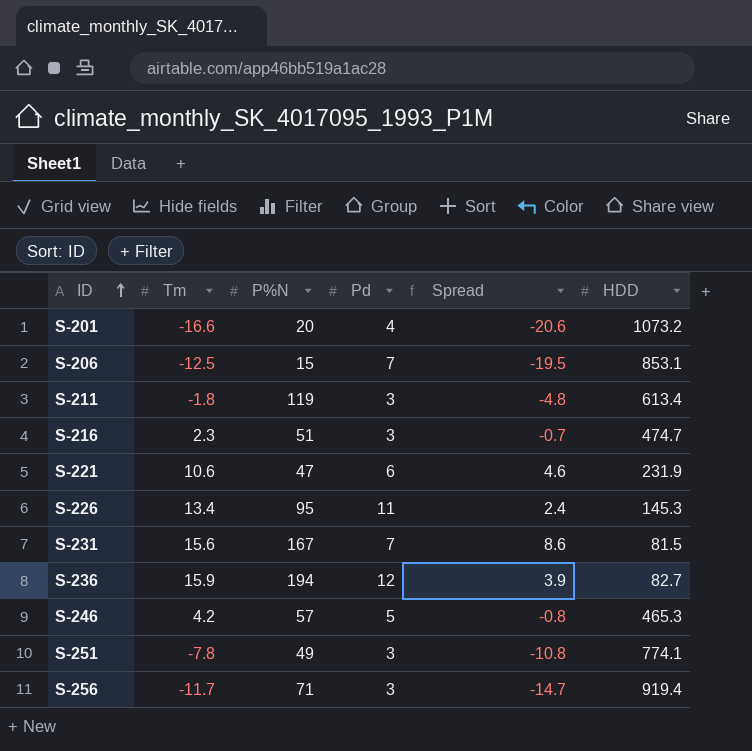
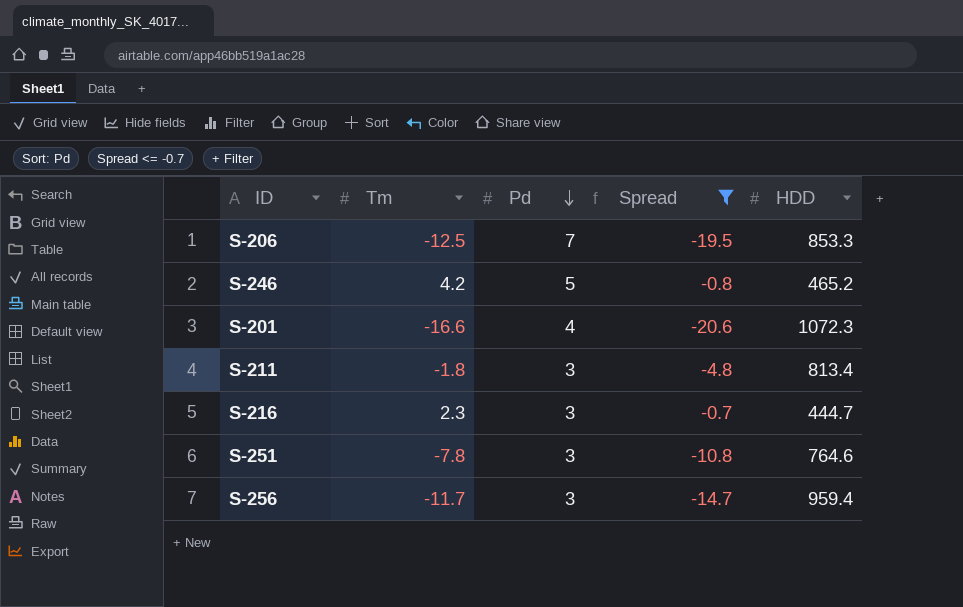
filter: none -> Spread <= -0.7
row order: ID ascending -> Pd descending
column P%N | position: 3 -> none
S-206 | HDD: 853.1 -> 853.3
S-246 | HDD: 465.3 -> 465.2
S-201 | HDD: 1073.2 -> 1072.3
S-211 | HDD: 613.4 -> 813.4
S-216 | HDD: 474.7 -> 444.7
S-251 | HDD: 774.1 -> 764.6
S-256 | HDD: 919.4 -> 959.4

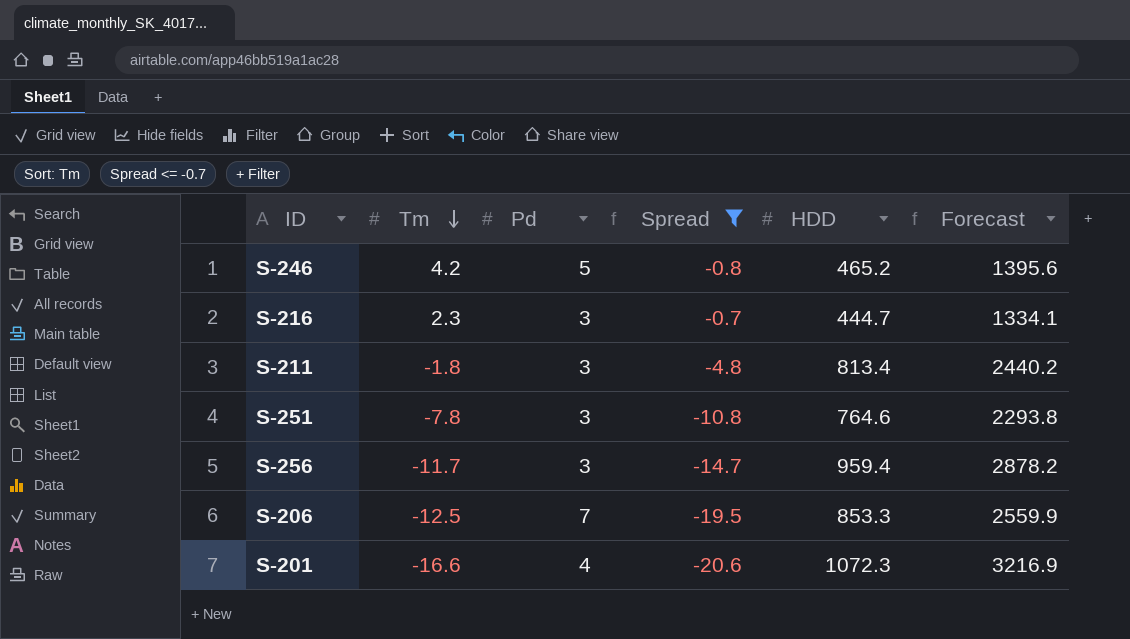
row order: Pd descending -> Tm descending
column Forecast | formula: none -> [HDD] * 3

